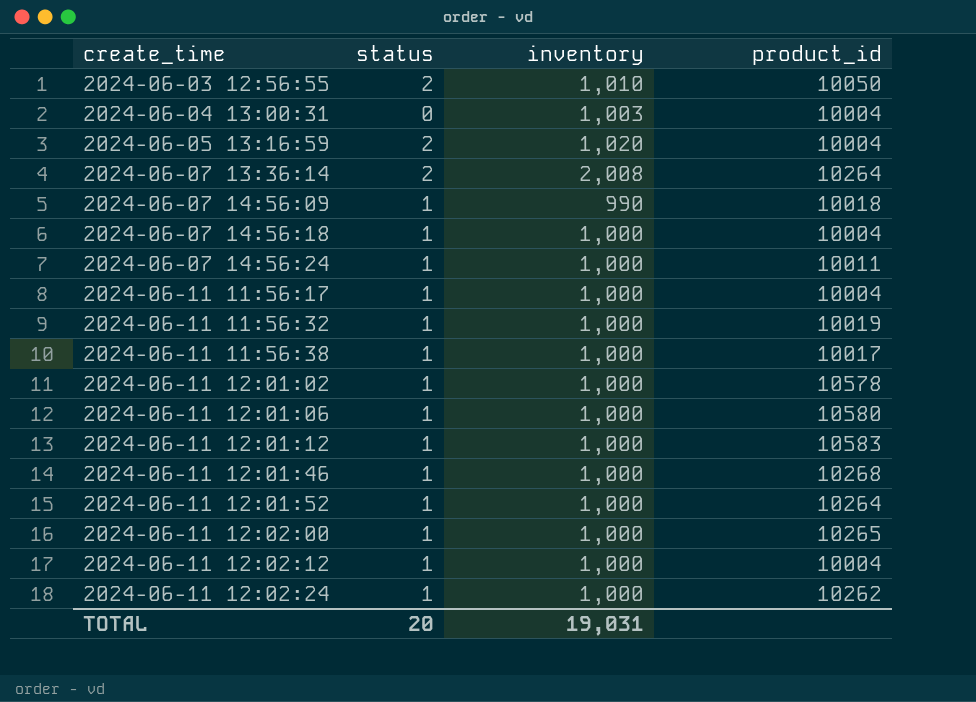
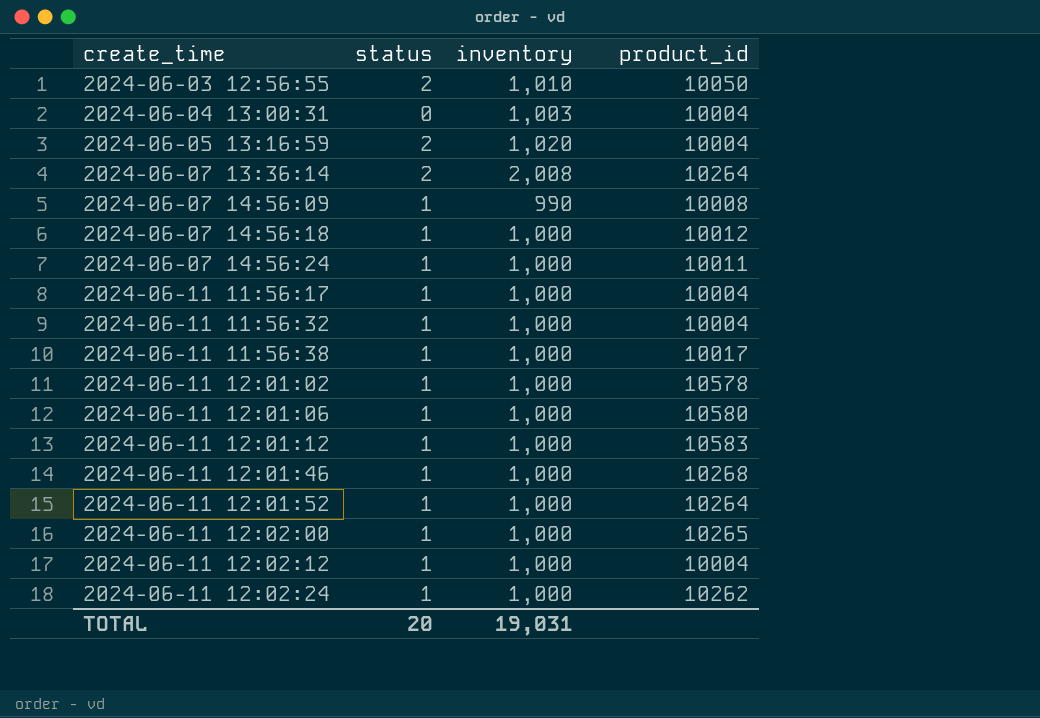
2024-06-07 14:56:09 | product_id: 10018 -> 10008
2024-06-07 14:56:18 | product_id: 10004 -> 10012
2024-06-11 11:56:32 | product_id: 10019 -> 10004

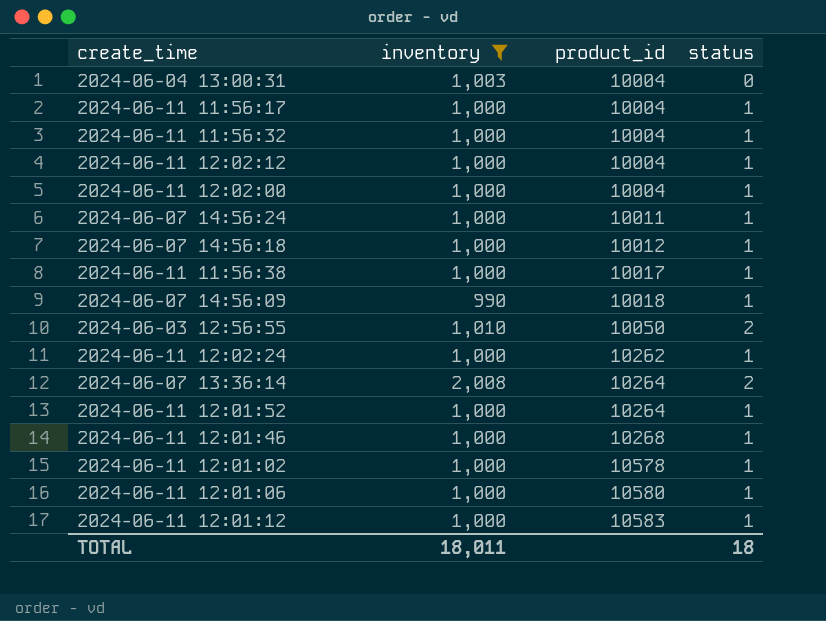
filter: none -> inventory != 1,020
row order: create_time ascending -> product_id ascending
column status | position: 2 -> 4
2024-06-11 12:02:00 | product_id: 10265 -> 10004
2024-06-07 14:56:09 | product_id: 10008 -> 10018
TOTAL | inventory: 19,031 -> 18,011
TOTAL | status: 20 -> 18

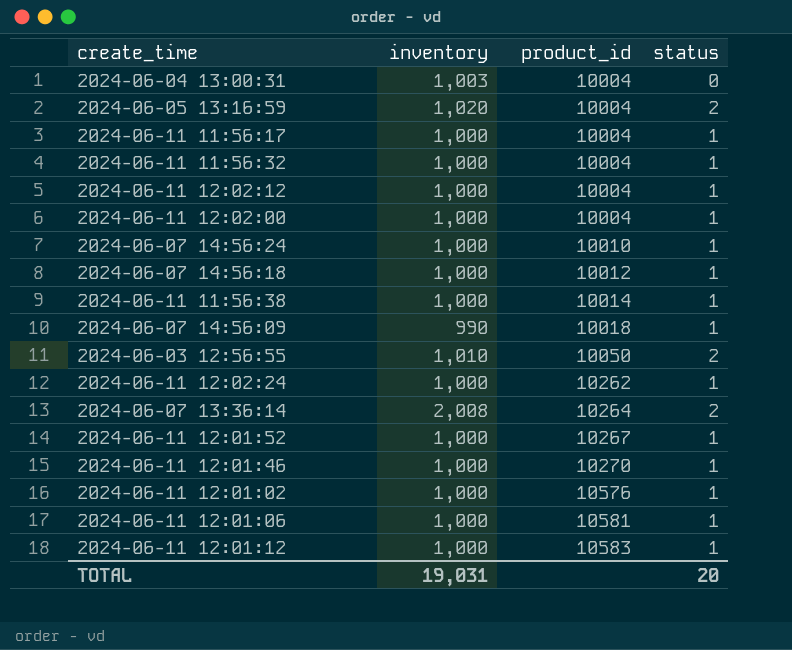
filter: inventory != 1,020 -> none
2024-06-07 14:56:24 | product_id: 10011 -> 10010
2024-06-11 11:56:38 | product_id: 10017 -> 10014
2024-06-11 12:01:52 | product_id: 10264 -> 10267
2024-06-11 12:01:46 | product_id: 10268 -> 10270
2024-06-11 12:01:02 | product_id: 10578 -> 10576
2024-06-11 12:01:06 | product_id: 10580 -> 10581
TOTAL | inventory: 18,011 -> 19,031
TOTAL | status: 18 -> 20

